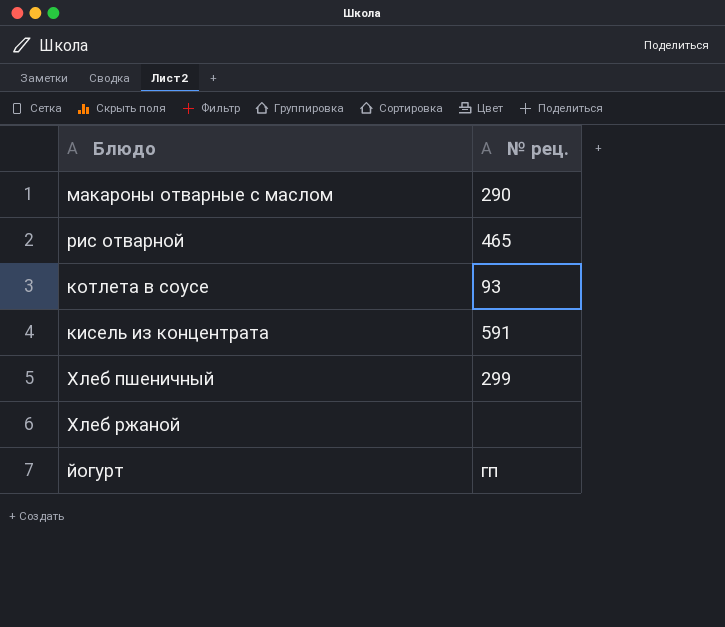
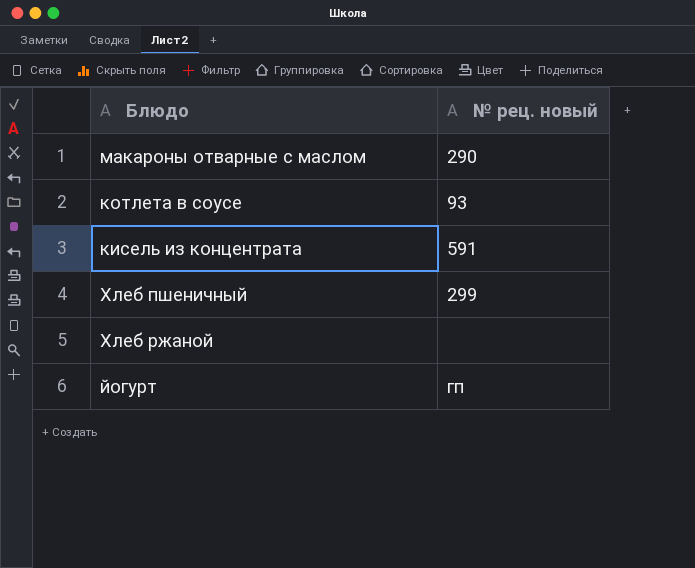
column name: № рец. -> № рец. новый
row рис отварной: 465 -> none

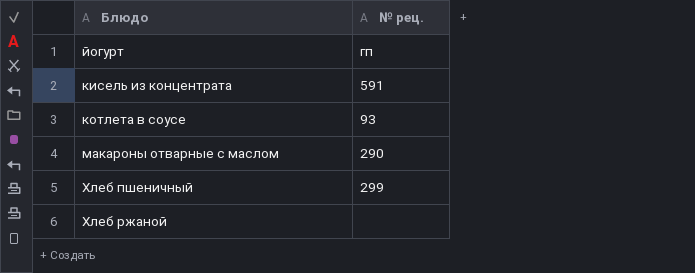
row order: none -> Блюдо ascending
column name: № рец. новый -> № рец.

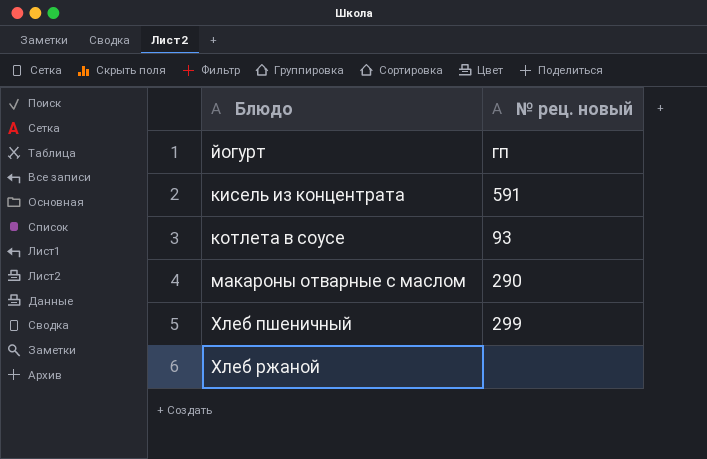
column name: № рец. -> № рец. новый

